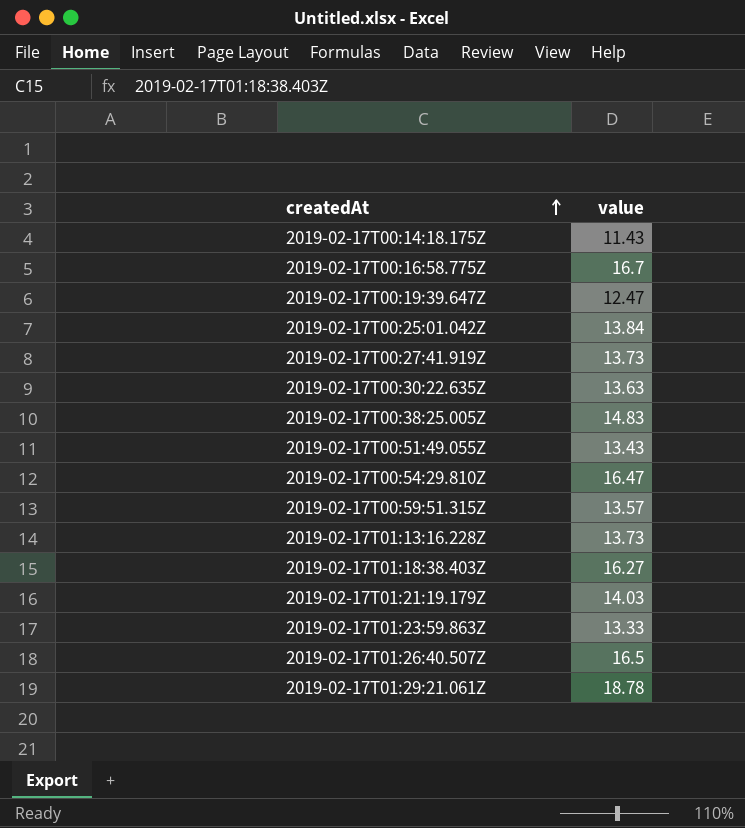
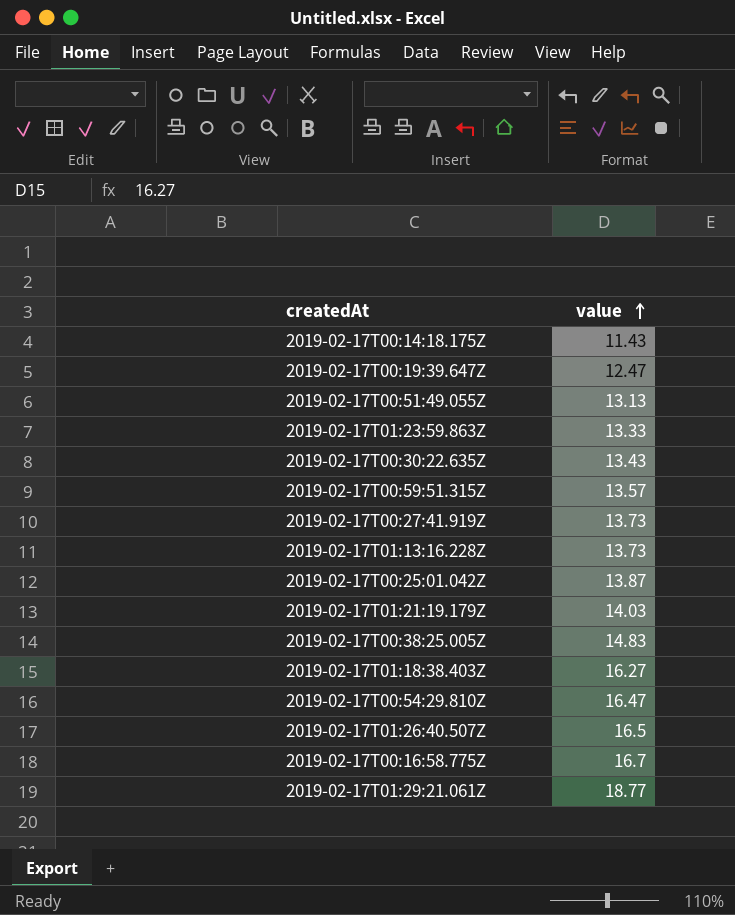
row order: createdAt ascending -> value ascending
2019-02-17T00:51:49.055Z | value: 13.43 -> 13.13
2019-02-17T00:30:22.635Z | value: 13.63 -> 13.43
2019-02-17T00:25:01.042Z | value: 13.84 -> 13.87
2019-02-17T01:29:21.061Z | value: 18.78 -> 18.77

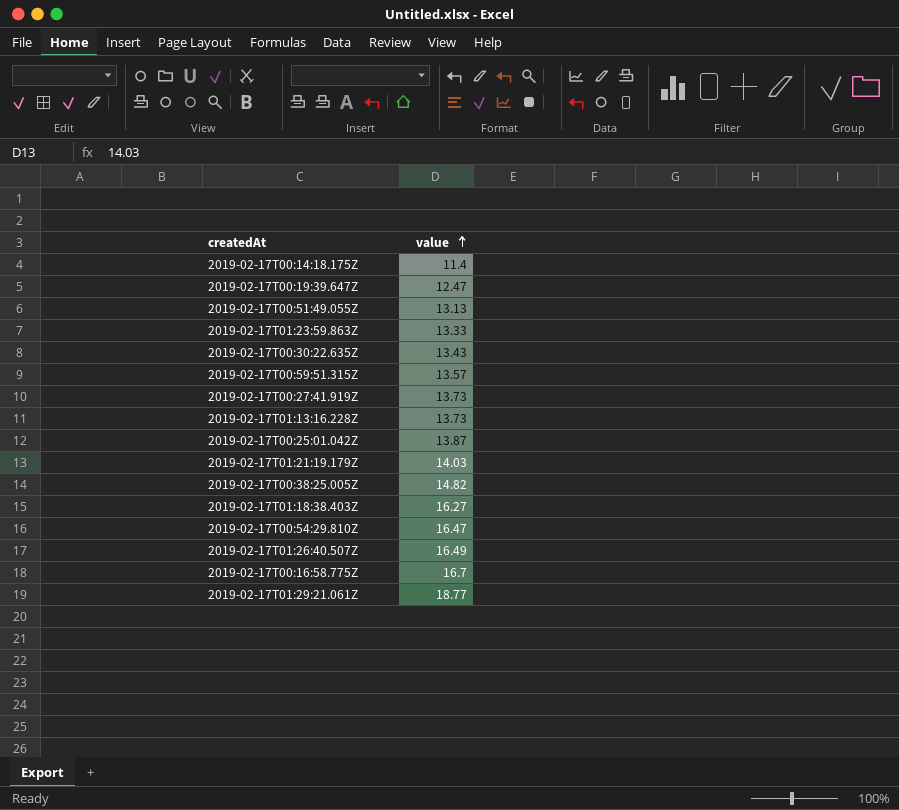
2019-02-17T00:14:18.175Z | value: 11.43 -> 11.4
2019-02-17T00:38:25.005Z | value: 14.83 -> 14.82
2019-02-17T01:26:40.507Z | value: 16.5 -> 16.49

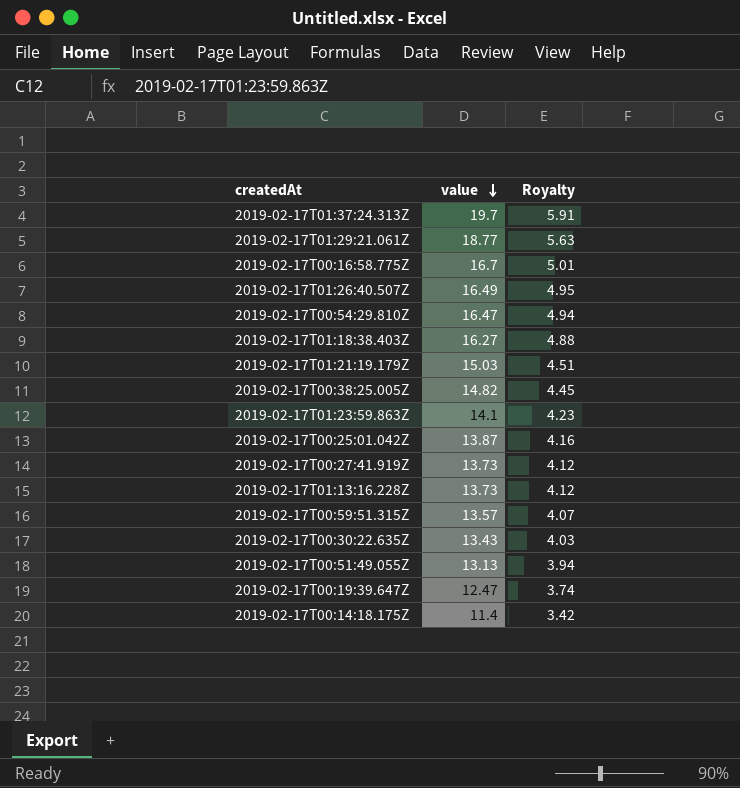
row order: value ascending -> value descending
column Royalty | formula: none -> [value] * 0.3
row 2019-02-17T01:37:24.313Z: none -> 19.7 | 5.91
2019-02-17T01:21:19.179Z | value: 14.03 -> 15.03
2019-02-17T01:23:59.863Z | value: 13.33 -> 14.1

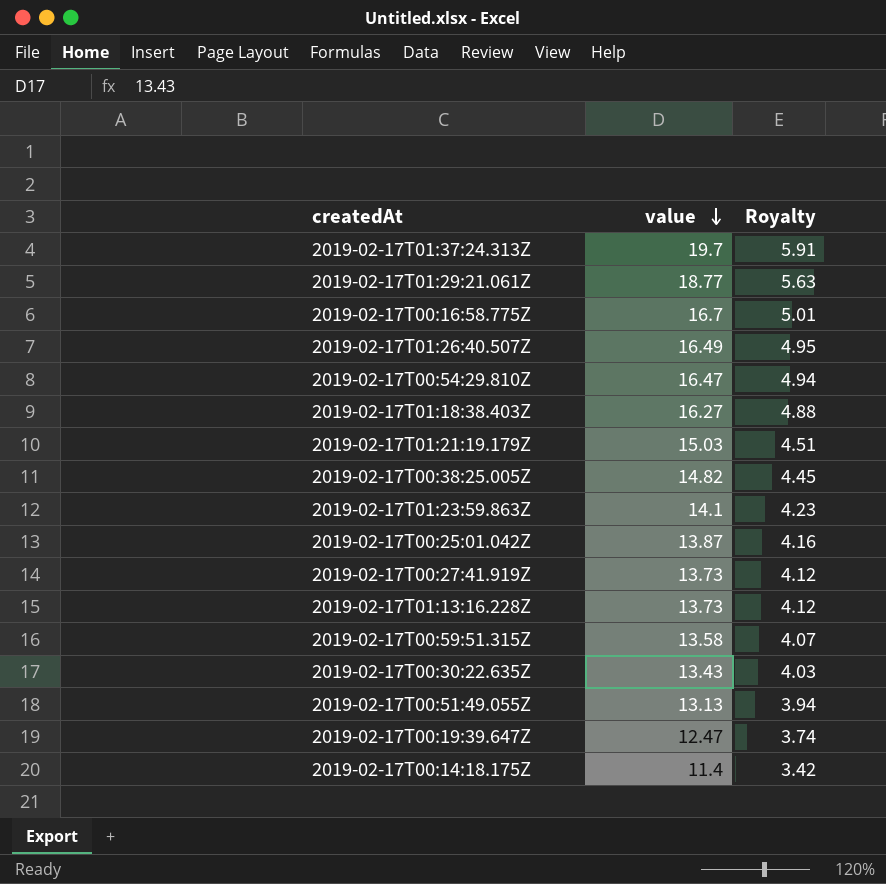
2019-02-17T00:59:51.315Z | value: 13.57 -> 13.58

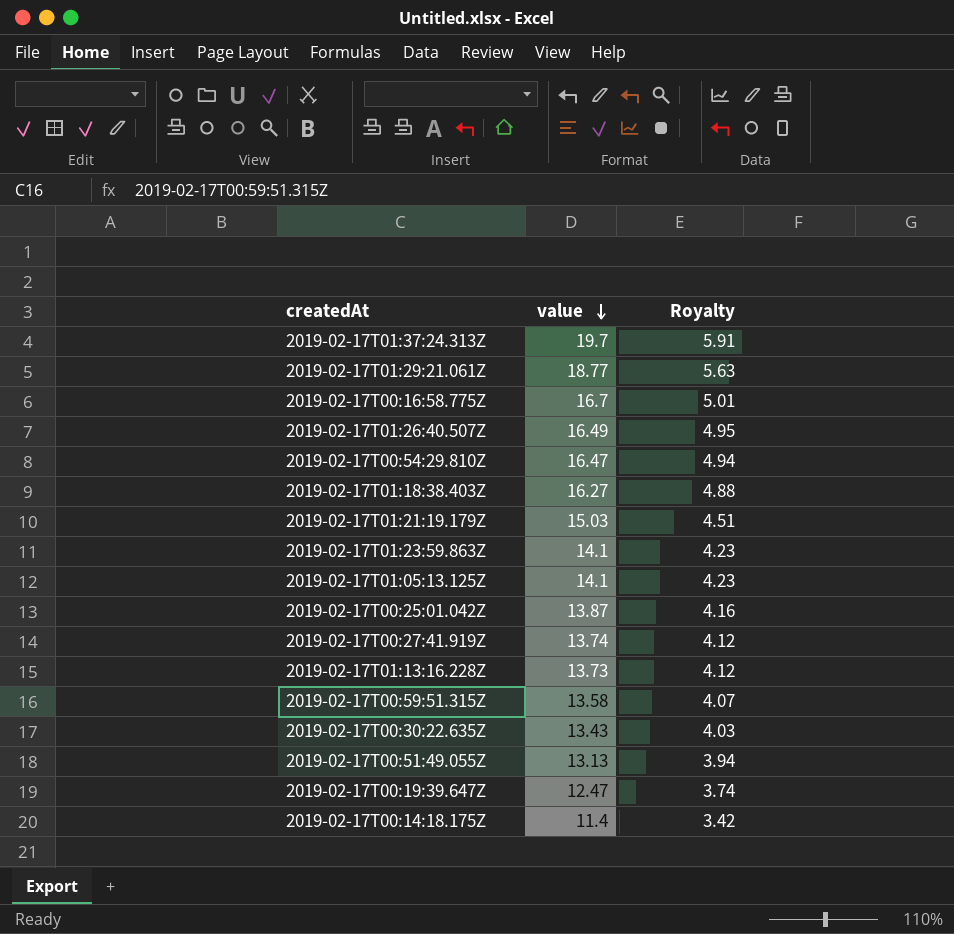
row 2019-02-17T00:38:25.005Z: 14.82 | 4.45 -> none
row 2019-02-17T01:05:13.125Z: none -> 14.1 | 4.23
2019-02-17T00:27:41.919Z | value: 13.73 -> 13.74

